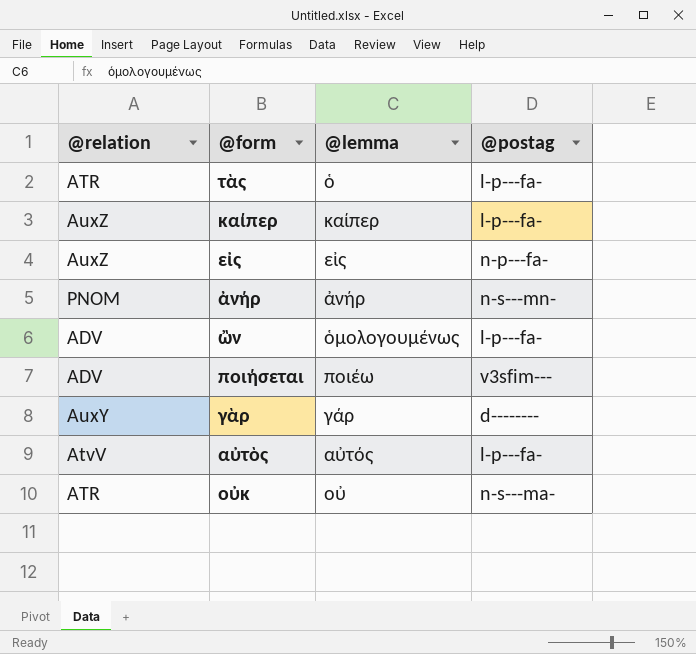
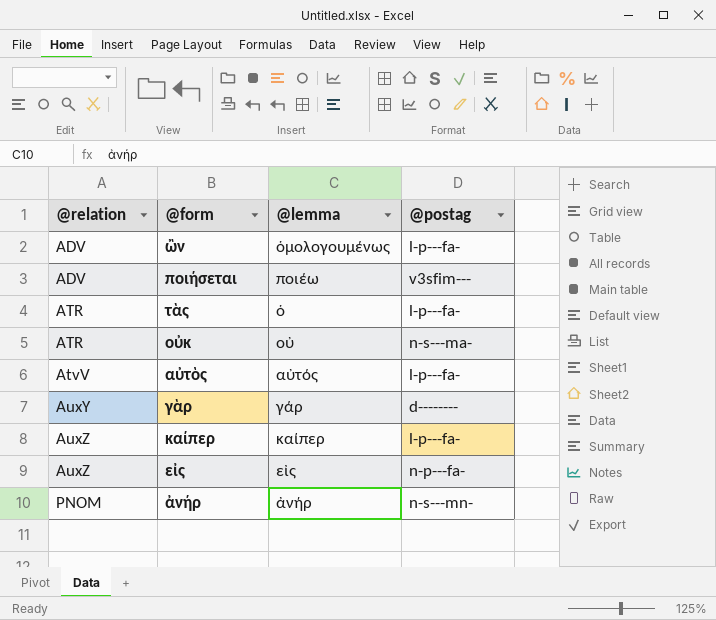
row order: none -> @relation ascending

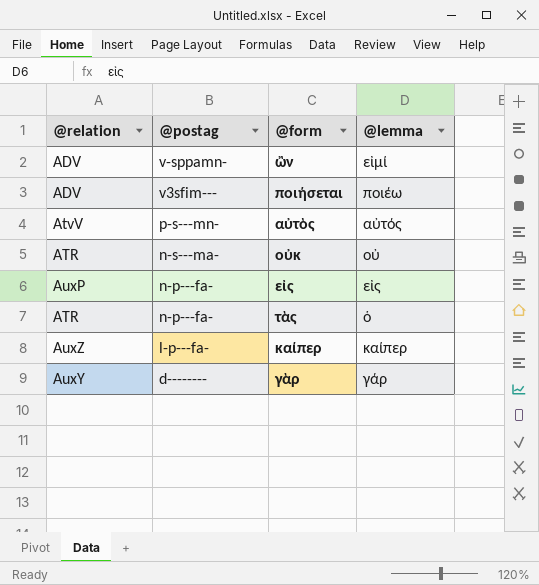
row order: @relation ascending -> @postag descending
column @postag | position: 4 -> 2
row ἀνήρ: PNOM | ἀνήρ | n-s---mn- -> none
ὢν | @postag: l-p---fa- -> v-sppamn-
ὢν | @lemma: ὁμολογουμένως -> εἰμί
αὐτὸς | @postag: l-p---fa- -> p-s---mn-
εἰς | @relation: AuxZ -> AuxP
τὰς | @postag: l-p---fa- -> n-p---fa-

